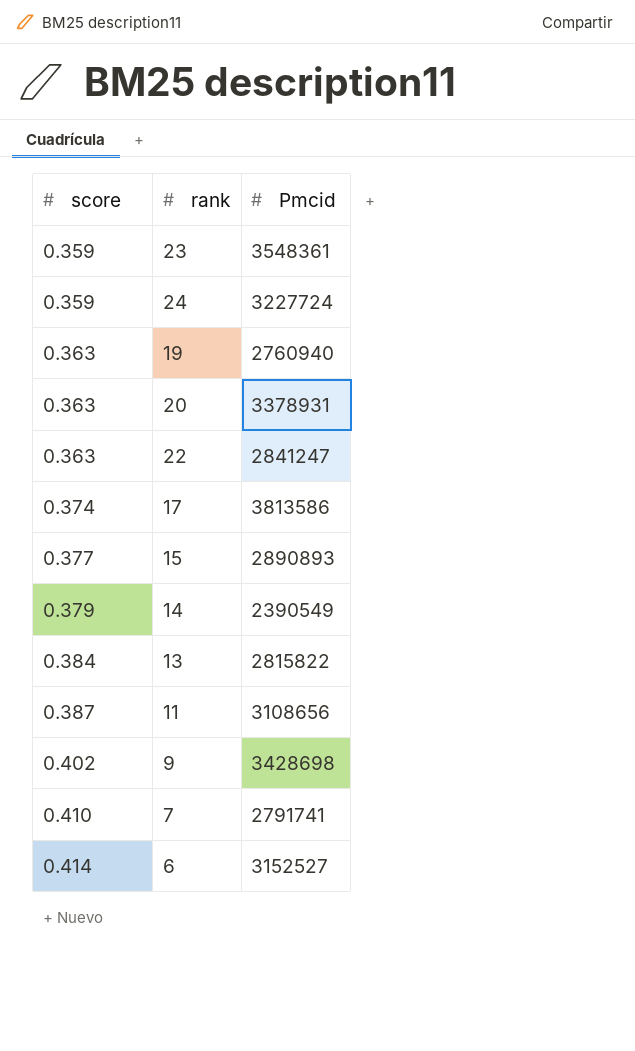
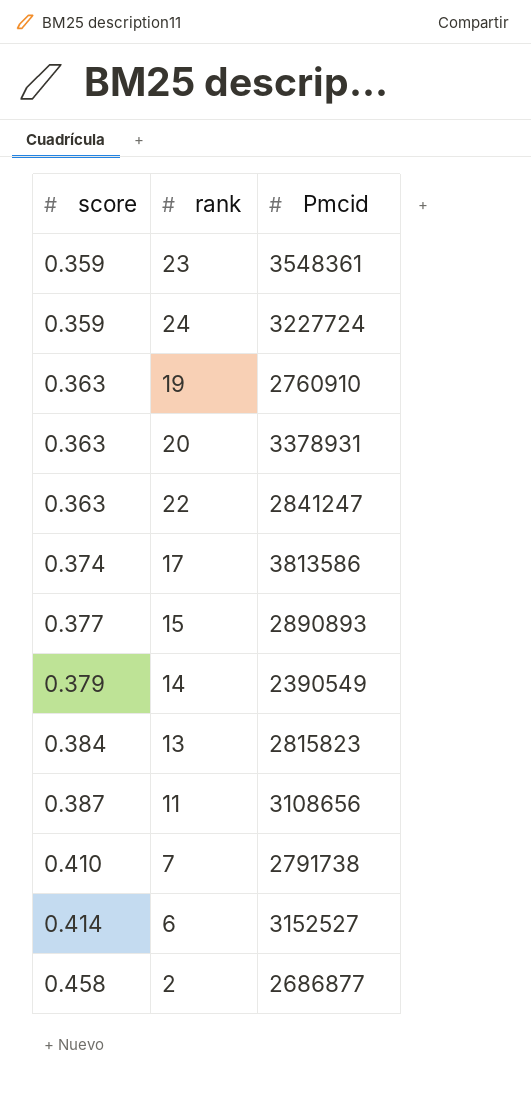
row 9: 0.402 | 3428698 -> none
19 | Pmcid: 2760940 -> 2760910
13 | Pmcid: 2815822 -> 2815823
7 | Pmcid: 2791741 -> 2791738
row 2: none -> 0.458 | 2686877

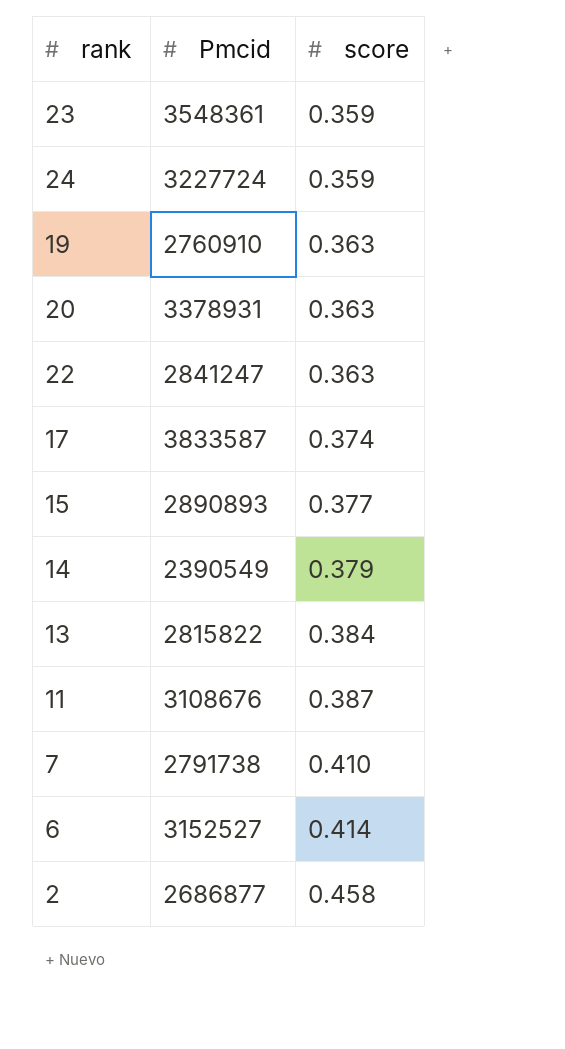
column score | position: 1 -> 3
17 | Pmcid: 3813586 -> 3833587
13 | Pmcid: 2815823 -> 2815822
11 | Pmcid: 3108656 -> 3108676

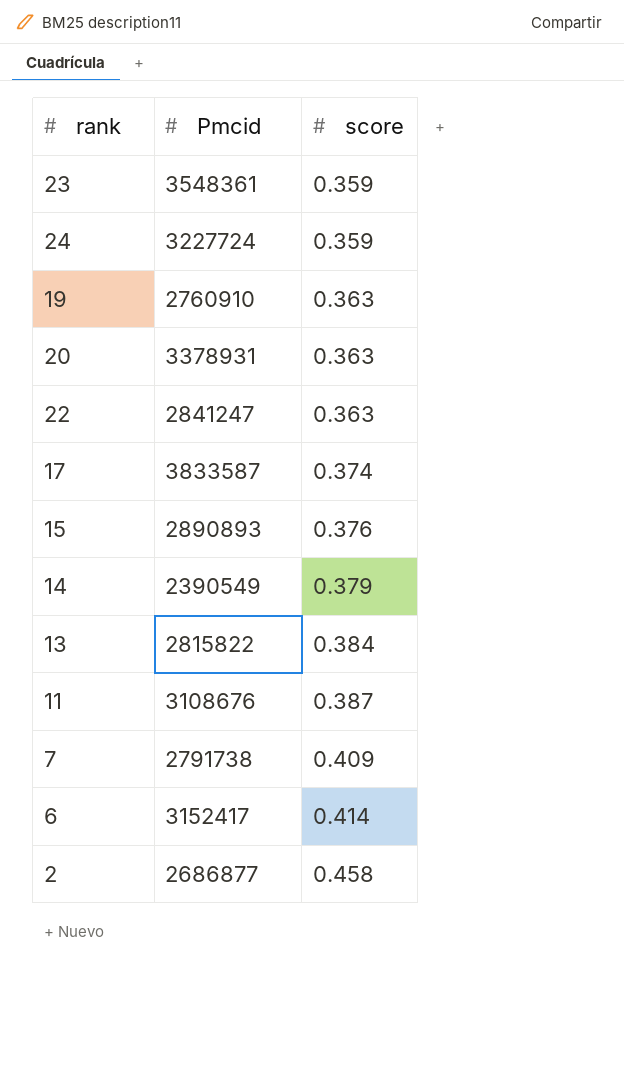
15 | score: 0.377 -> 0.376
7 | score: 0.410 -> 0.409
6 | Pmcid: 3152527 -> 3152417

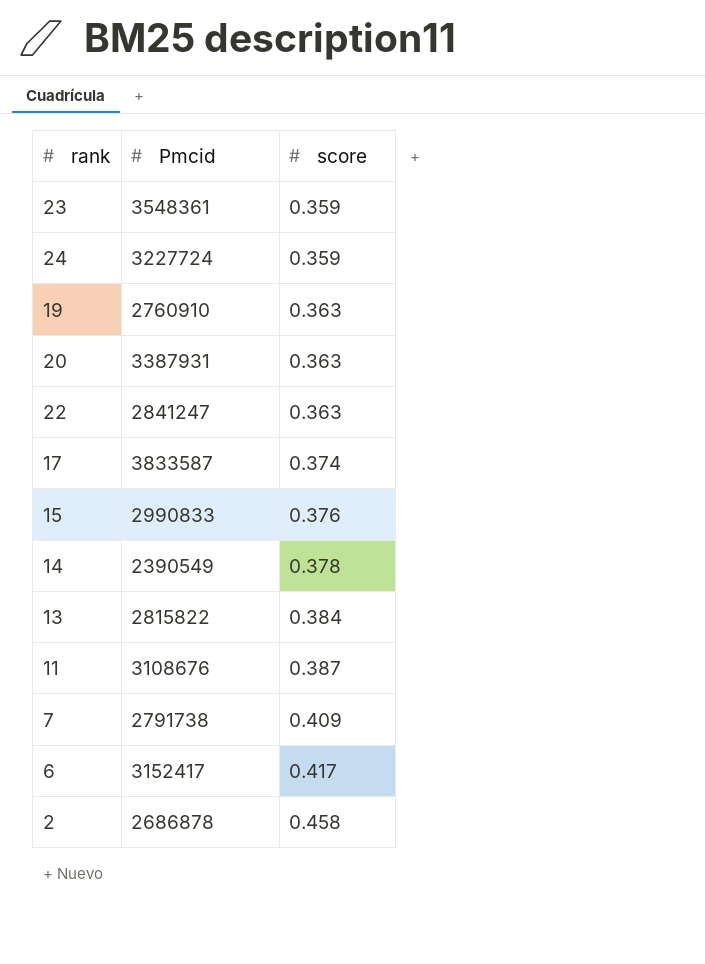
20 | Pmcid: 3378931 -> 3387931
15 | Pmcid: 2890893 -> 2990833
14 | score: 0.379 -> 0.378
6 | score: 0.414 -> 0.417
2 | Pmcid: 2686877 -> 2686878

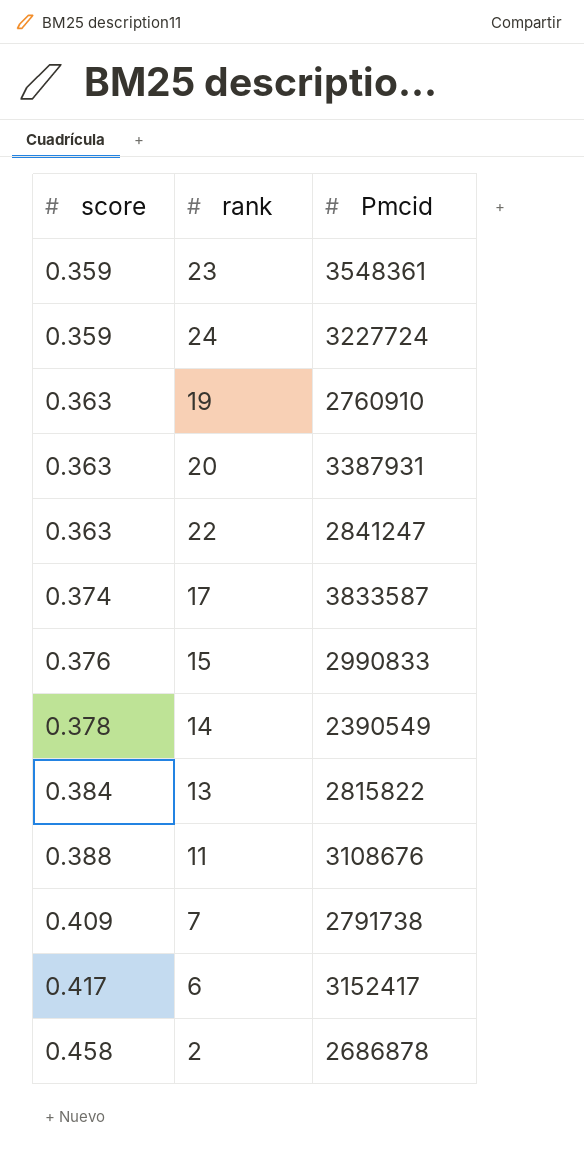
column score | position: 3 -> 1
11 | score: 0.387 -> 0.388

